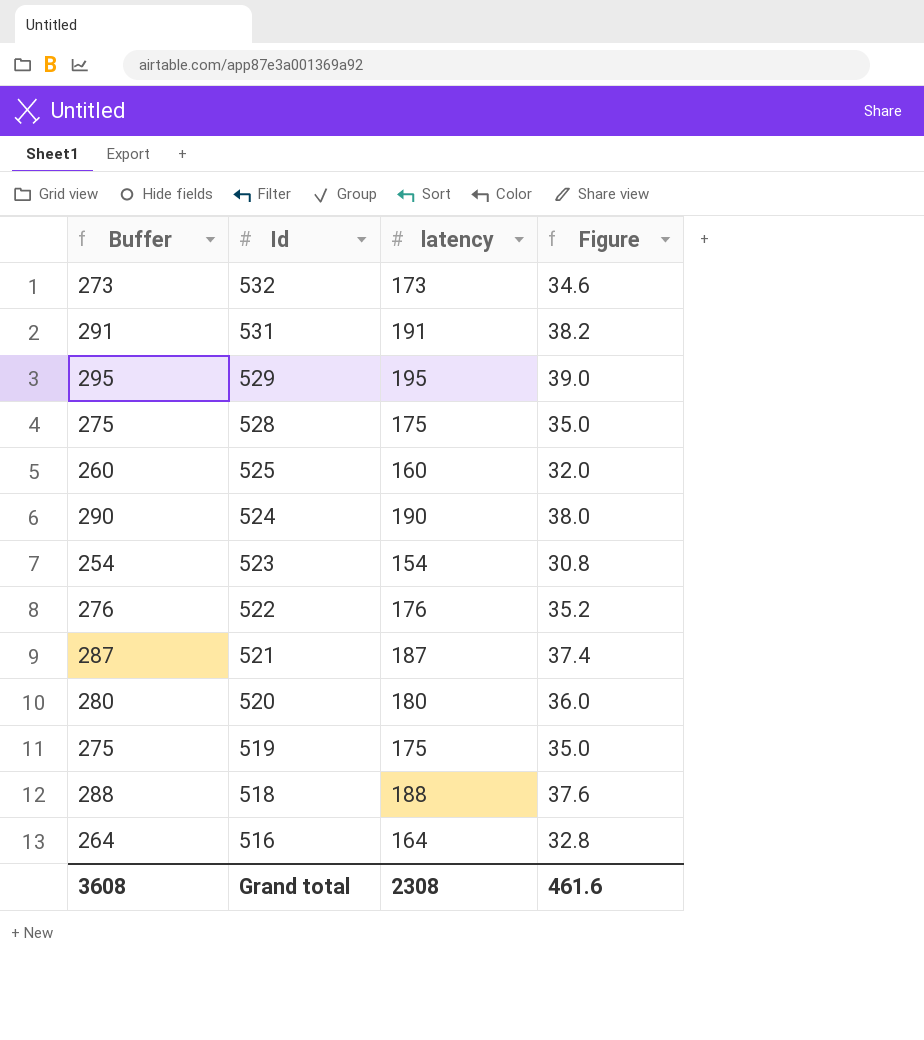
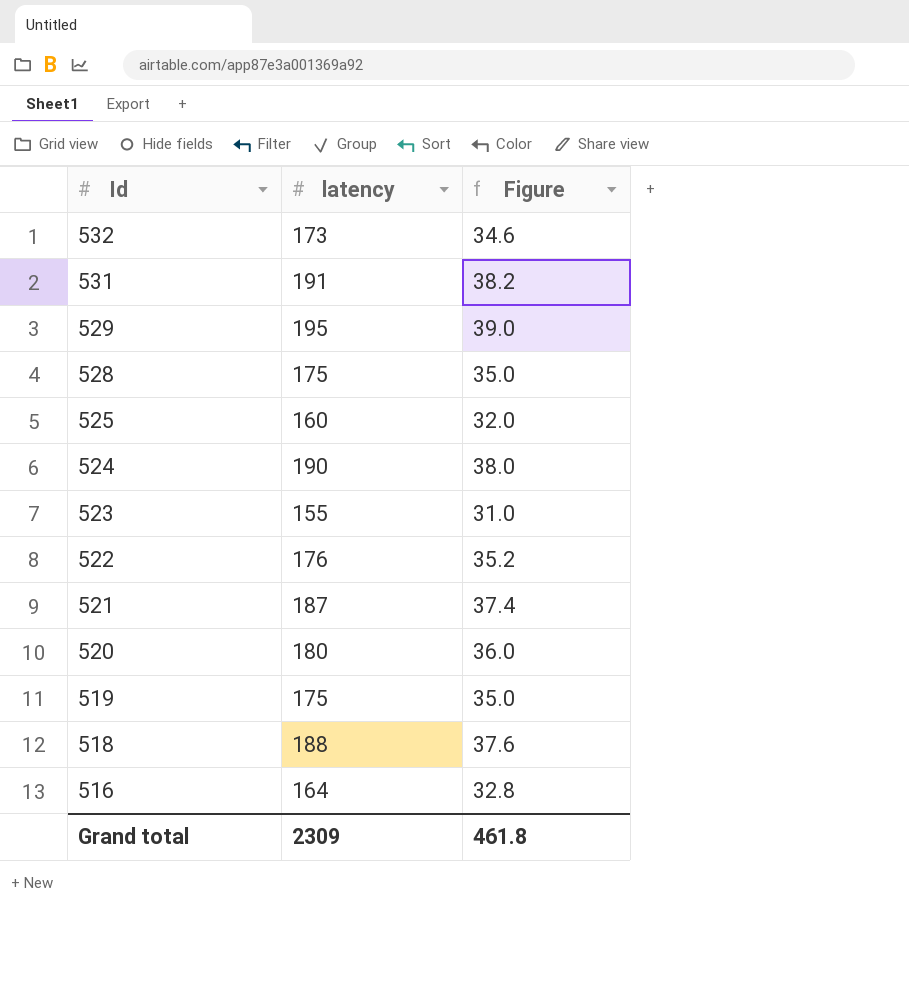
column Buffer | formula: [latency] + 100 -> none
523 | latency: 154 -> 155
523 | Figure: 30.8 -> 31.0
Grand total | latency: 2308 -> 2309
Grand total | Figure: 461.6 -> 461.8

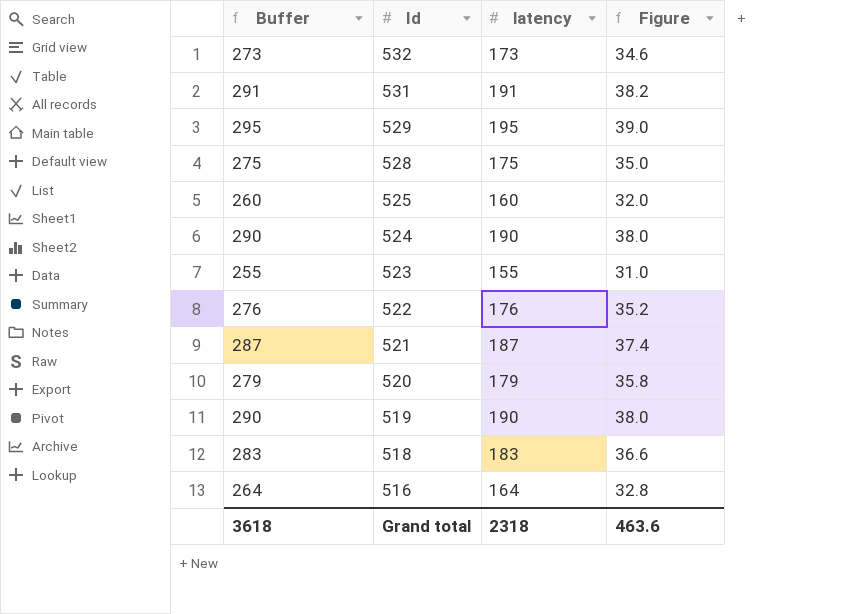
column Buffer | formula: none -> [latency] + 100
520 | latency: 180 -> 179
520 | Figure: 36.0 -> 35.8
519 | latency: 175 -> 190
519 | Figure: 35.0 -> 38.0
518 | latency: 188 -> 183
518 | Figure: 37.6 -> 36.6
Grand total | latency: 2309 -> 2318
Grand total | Figure: 461.8 -> 463.6

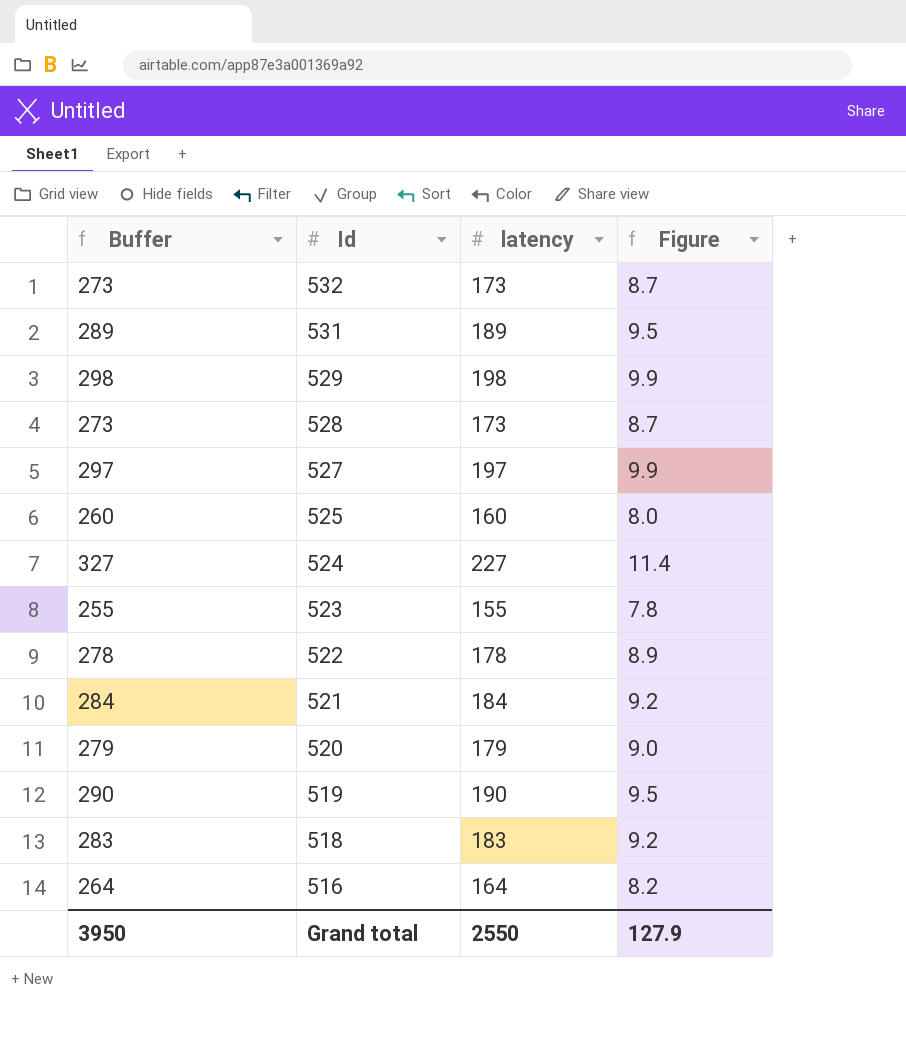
column Figure | formula: [latency] * 0.2 -> [latency] * 0.05
531 | Buffer: 291 -> 289
531 | latency: 191 -> 189
529 | Buffer: 295 -> 298
529 | latency: 195 -> 198
528 | Buffer: 275 -> 273
528 | latency: 175 -> 173
row 527: none -> 297 | 197 | 9.9
524 | Buffer: 290 -> 327
524 | latency: 190 -> 227
522 | Buffer: 276 -> 278
522 | latency: 176 -> 178
521 | Buffer: 287 -> 284
521 | latency: 187 -> 184
Grand total | Buffer: 3618 -> 3950
Grand total | latency: 2318 -> 2550
Grand total | Figure: 463.6 -> 127.9

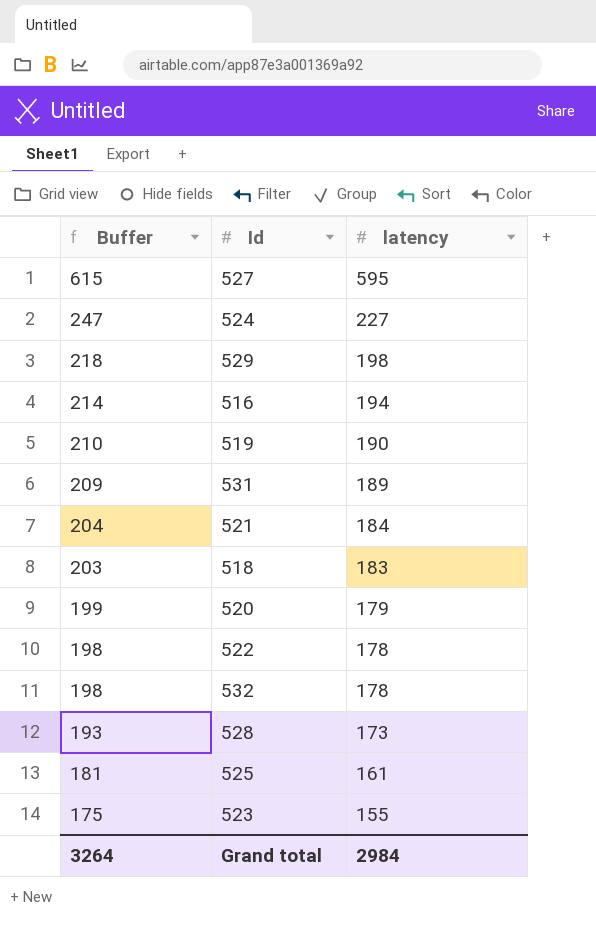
row order: Id descending -> Buffer descending
column Figure | formula: [latency] * 0.05 -> none
column Buffer | formula: [latency] + 100 -> [latency] + 20
527 | latency: 197 -> 595
516 | latency: 164 -> 194
532 | latency: 173 -> 178
525 | latency: 160 -> 161
Grand total | Buffer: 3950 -> 3264
Grand total | latency: 2550 -> 2984

